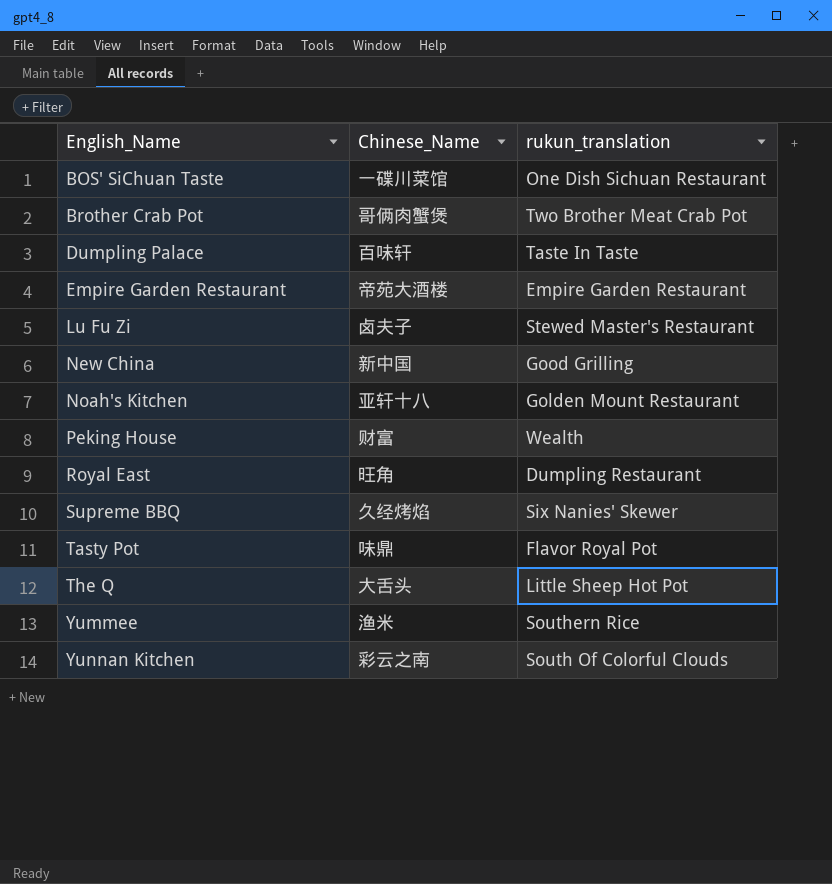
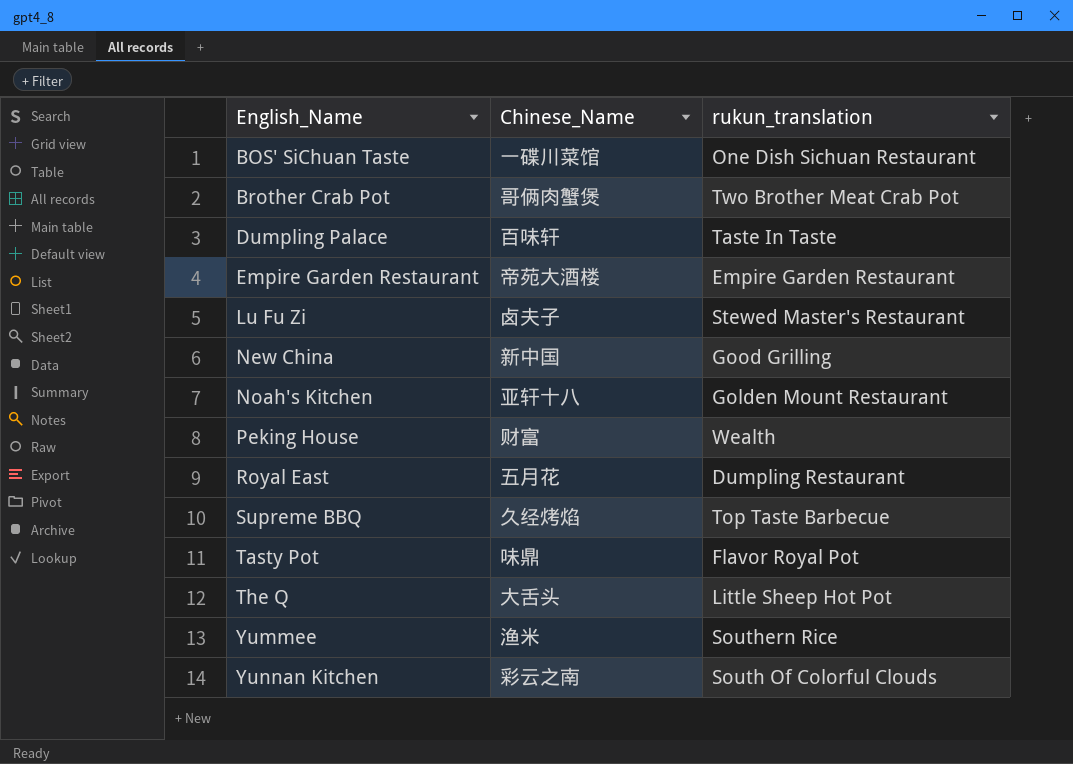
Royal East | Chinese_Name: 旺角 -> 五月花
Supreme BBQ | rukun_translation: Six Nanies' Skewer -> Top Taste Barbecue

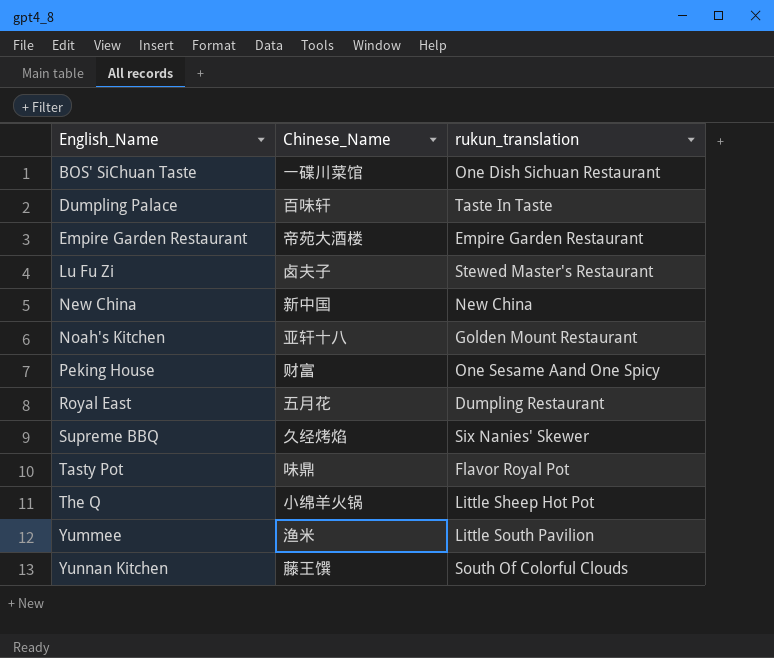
row Brother Crab Pot: 哥俩肉蟹煲 | Two Brother Meat Crab Pot -> none
New China | rukun_translation: Good Grilling -> New China
Peking House | rukun_translation: Wealth -> One Sesame Aand One Spicy
Supreme BBQ | rukun_translation: Top Taste Barbecue -> Six Nanies' Skewer
The Q | Chinese_Name: 大舌头 -> 小绵羊火锅
Yummee | rukun_translation: Southern Rice -> Little South Pavilion
Yunnan Kitchen | Chinese_Name: 彩云之南 -> 藤王馔

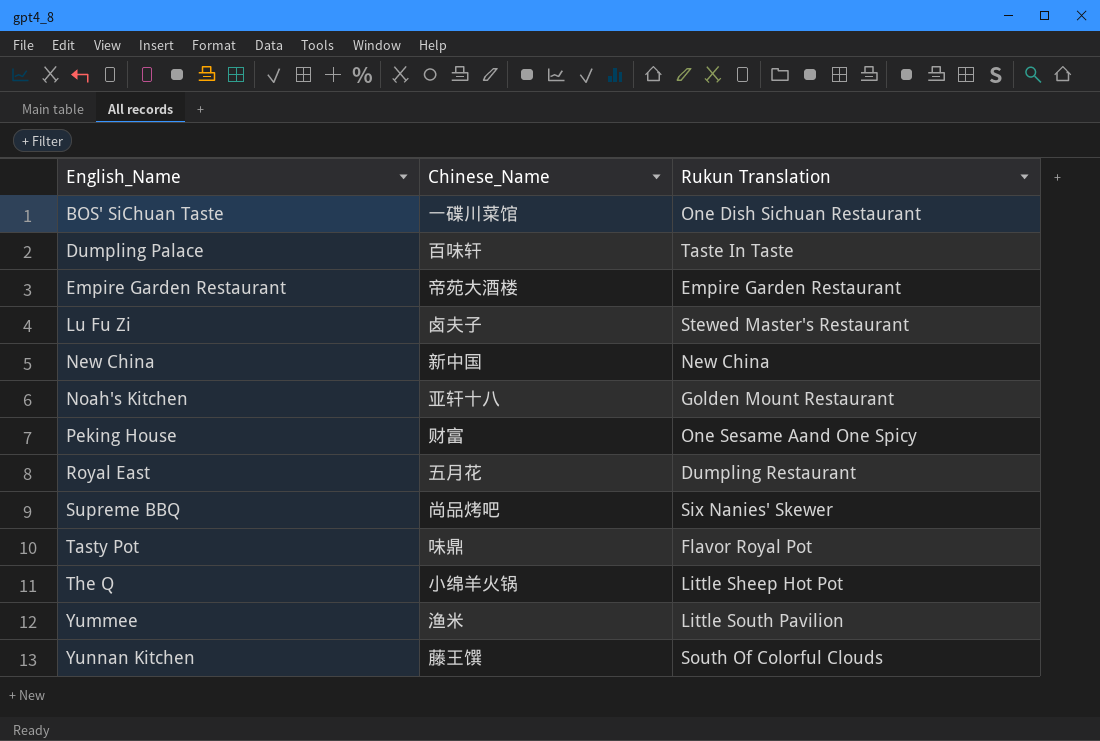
column name: rukun_translation -> Rukun Translation
Supreme BBQ | Chinese_Name: 久经烤焰 -> 尚品烤吧

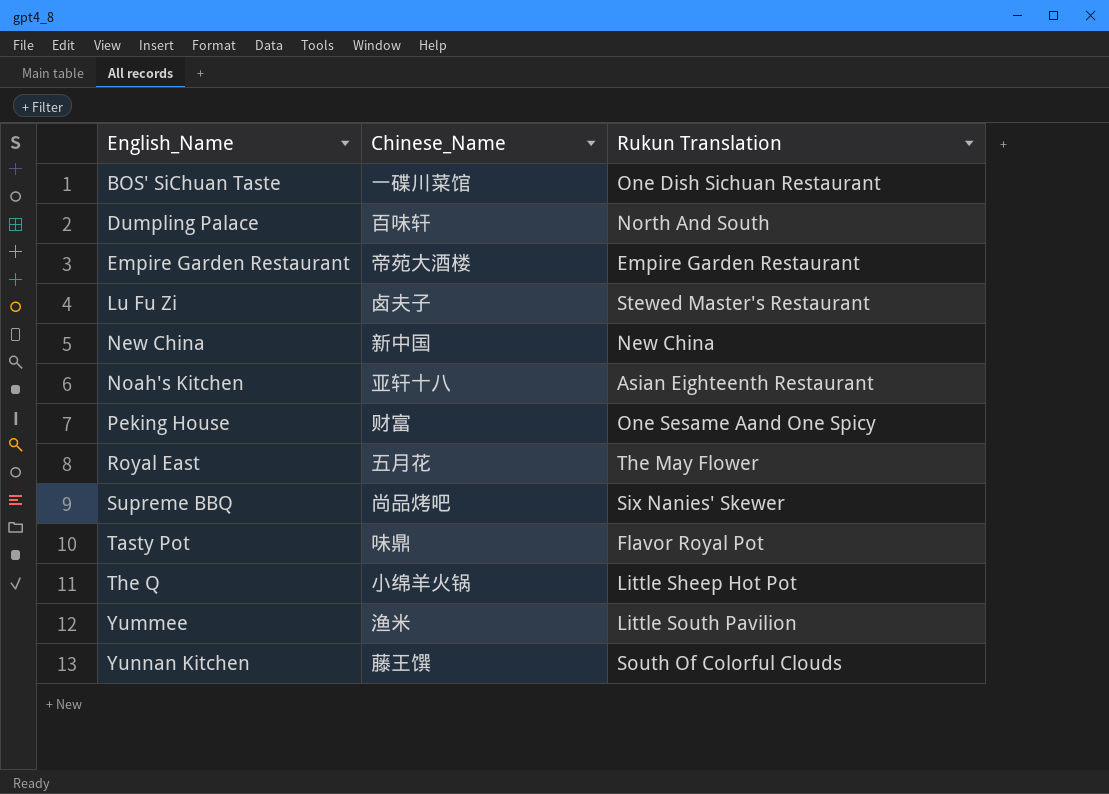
Dumpling Palace | Rukun Translation: Taste In Taste -> North And South
Noah's Kitchen | Rukun Translation: Golden Mount Restaurant -> Asian Eighteenth Restaurant
Royal East | Rukun Translation: Dumpling Restaurant -> The May Flower

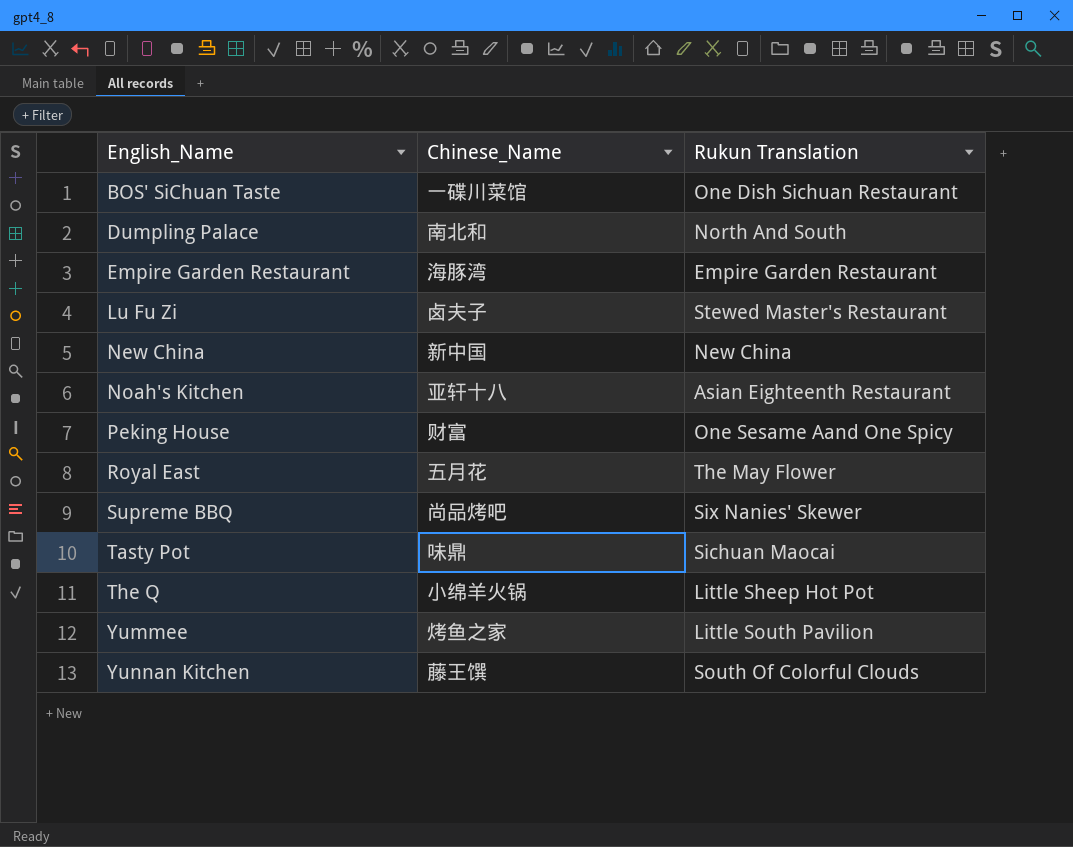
Dumpling Palace | Chinese_Name: 百味轩 -> 南北和
Empire Garden Restaurant | Chinese_Name: 帝苑大酒楼 -> 海豚湾
Tasty Pot | Rukun Translation: Flavor Royal Pot -> Sichuan Maocai
Yummee | Chinese_Name: 渔米 -> 烤鱼之家

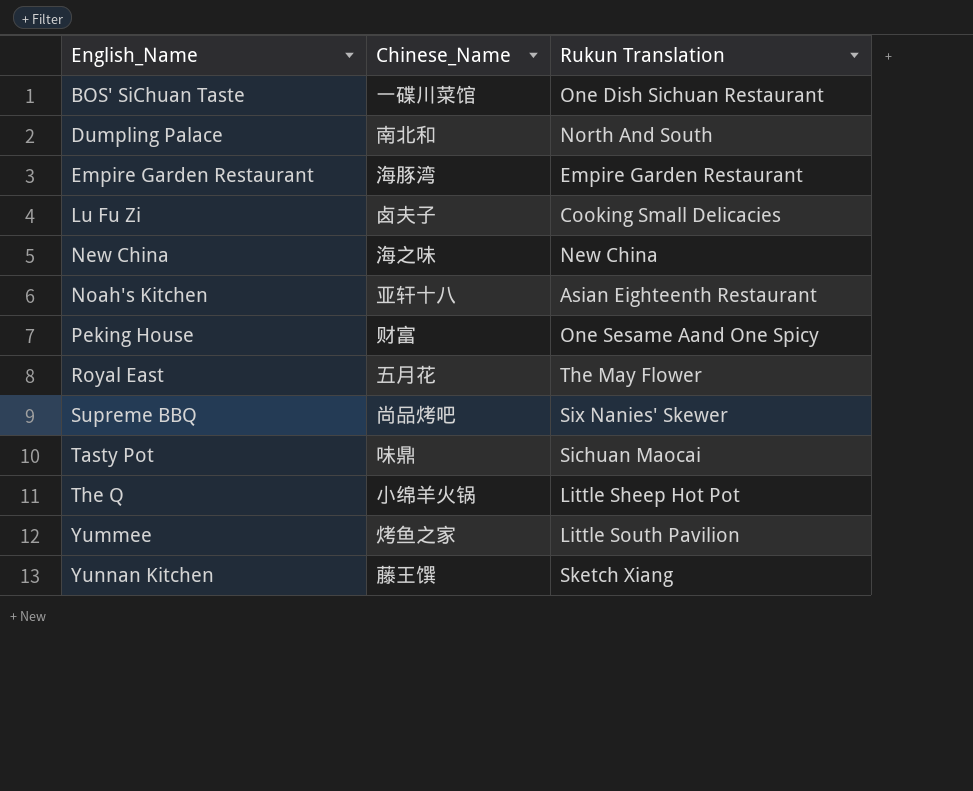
Lu Fu Zi | Rukun Translation: Stewed Master's Restaurant -> Cooking Small Delicacies
New China | Chinese_Name: 新中国 -> 海之味
Yunnan Kitchen | Rukun Translation: South Of Colorful Clouds -> Sketch Xiang

